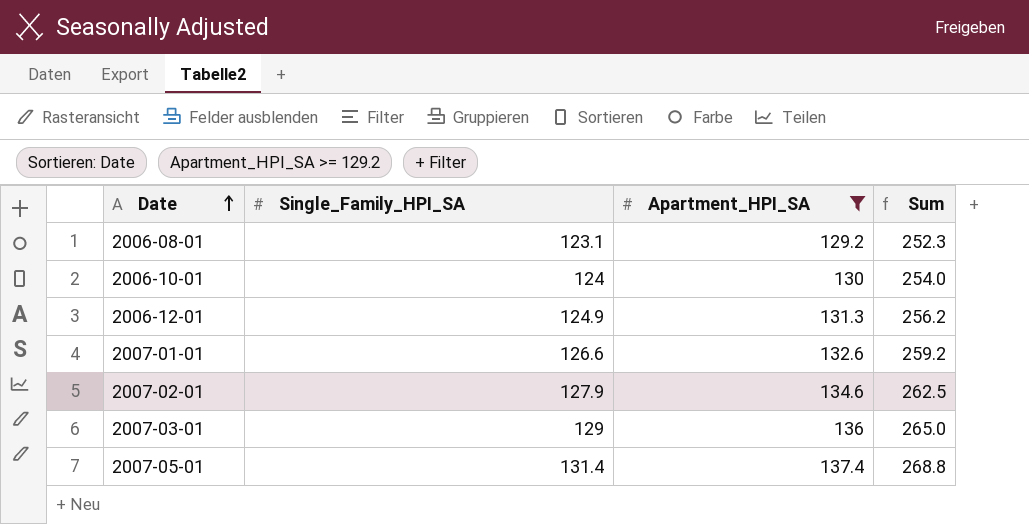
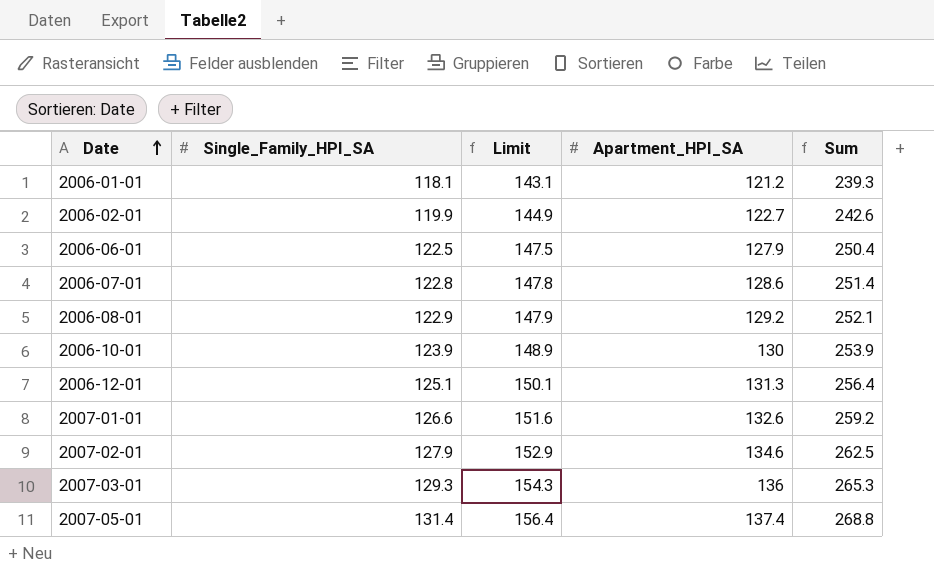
filter: Apartment_HPI_SA >= 129.2 -> none
column Limit | formula: none -> [Single_Family_HPI_SA] + 25
2006-08-01 | Single_Family_HPI_SA: 123.1 -> 122.9
2006-08-01 | Sum: 252.3 -> 252.1
2006-10-01 | Single_Family_HPI_SA: 124 -> 123.9
2006-10-01 | Sum: 254.0 -> 253.9
2006-12-01 | Single_Family_HPI_SA: 124.9 -> 125.1
2006-12-01 | Sum: 256.2 -> 256.4
2007-03-01 | Single_Family_HPI_SA: 129 -> 129.3
2007-03-01 | Sum: 265.0 -> 265.3

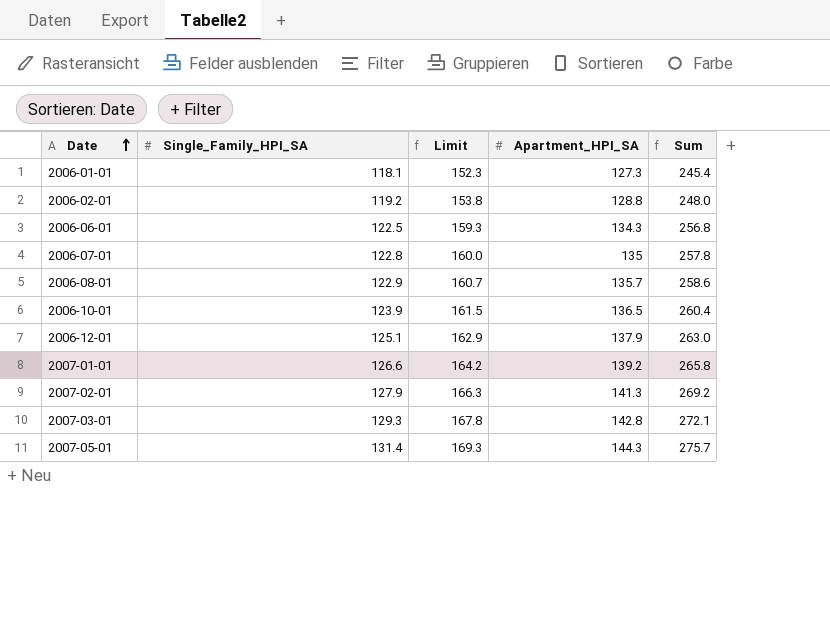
column Limit | formula: [Single_Family_HPI_SA] + 25 -> [Apartment_HPI_SA] + 25
2006-01-01 | Apartment_HPI_SA: 121.2 -> 127.3
2006-01-01 | Sum: 239.3 -> 245.4
2006-02-01 | Single_Family_HPI_SA: 119.9 -> 119.2
2006-02-01 | Apartment_HPI_SA: 122.7 -> 128.8
2006-02-01 | Sum: 242.6 -> 248.0
2006-06-01 | Apartment_HPI_SA: 127.9 -> 134.3
2006-06-01 | Sum: 250.4 -> 256.8
2006-07-01 | Apartment_HPI_SA: 128.6 -> 135
2006-07-01 | Sum: 251.4 -> 257.8
2006-08-01 | Apartment_HPI_SA: 129.2 -> 135.7
2006-08-01 | Sum: 252.1 -> 258.6
2006-10-01 | Apartment_HPI_SA: 130 -> 136.5
2006-10-01 | Sum: 253.9 -> 260.4
2006-12-01 | Apartment_HPI_SA: 131.3 -> 137.9
2006-12-01 | Sum: 256.4 -> 263.0
2007-01-01 | Apartment_HPI_SA: 132.6 -> 139.2
2007-01-01 | Sum: 259.2 -> 265.8
2007-02-01 | Apartment_HPI_SA: 134.6 -> 141.3
2007-02-01 | Sum: 262.5 -> 269.2
2007-03-01 | Apartment_HPI_SA: 136 -> 142.8
2007-03-01 | Sum: 265.3 -> 272.1
2007-05-01 | Apartment_HPI_SA: 137.4 -> 144.3
2007-05-01 | Sum: 268.8 -> 275.7

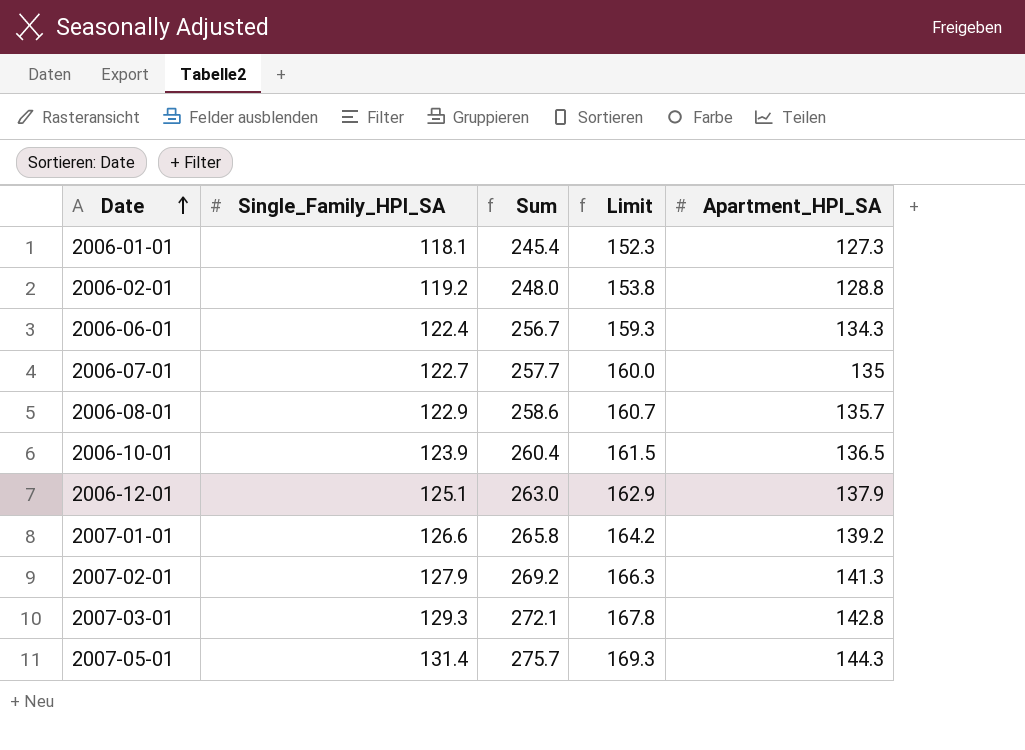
column Sum | position: 5 -> 3
2006-06-01 | Single_Family_HPI_SA: 122.5 -> 122.4
2006-06-01 | Sum: 256.8 -> 256.7
2006-07-01 | Single_Family_HPI_SA: 122.8 -> 122.7
2006-07-01 | Sum: 257.8 -> 257.7

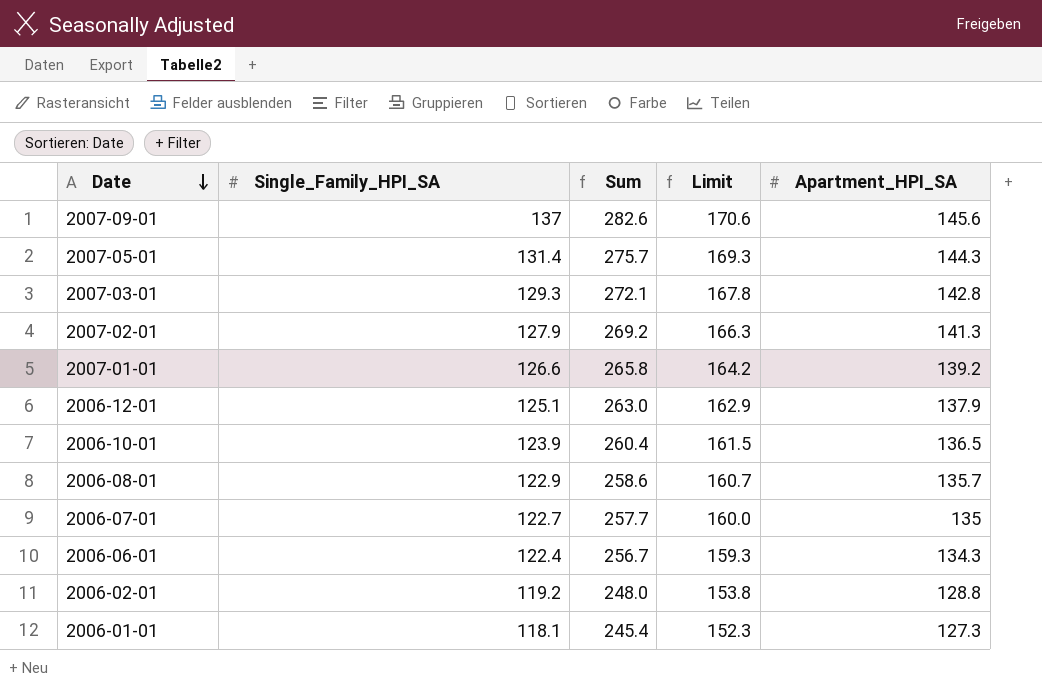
row order: Date ascending -> Date descending
row 2007-09-01: none -> 137 | 282.6 | 170.6 | 145.6

